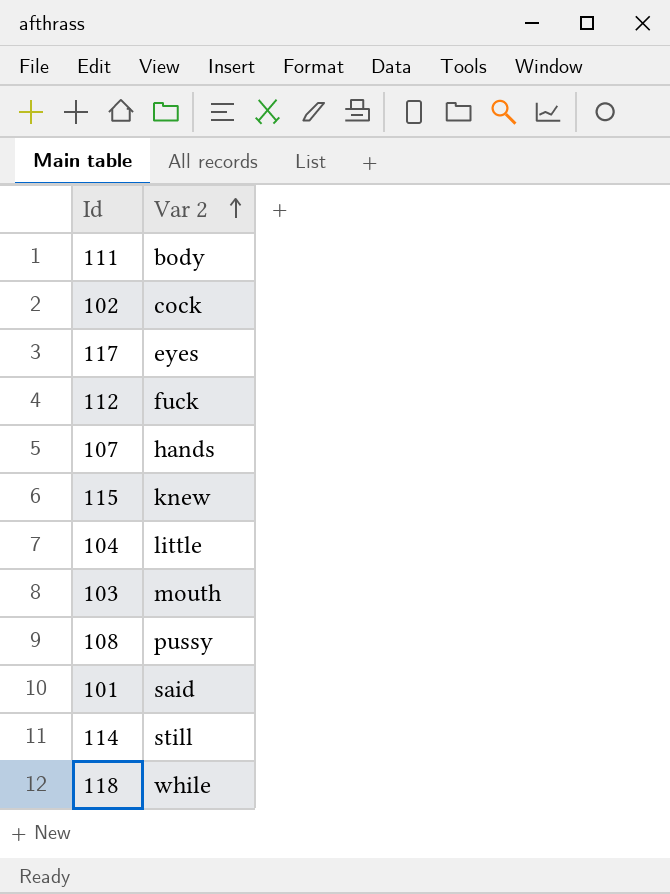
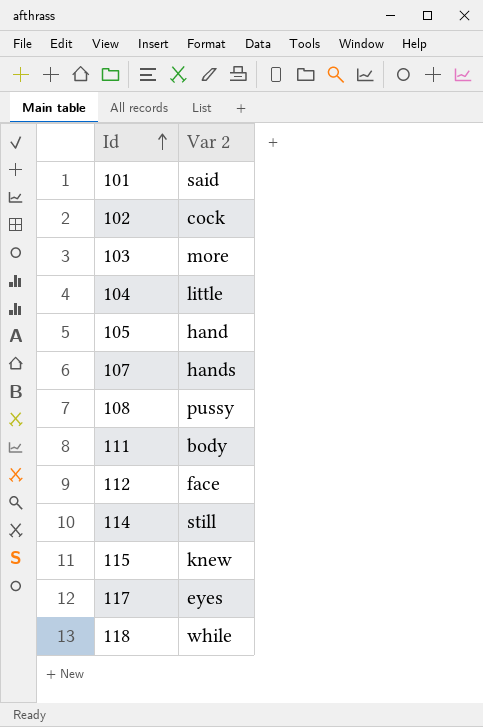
row order: Var 2 ascending -> Id ascending
103 | Var 2: mouth -> more
row 105: none -> hand
112 | Var 2: fuck -> face

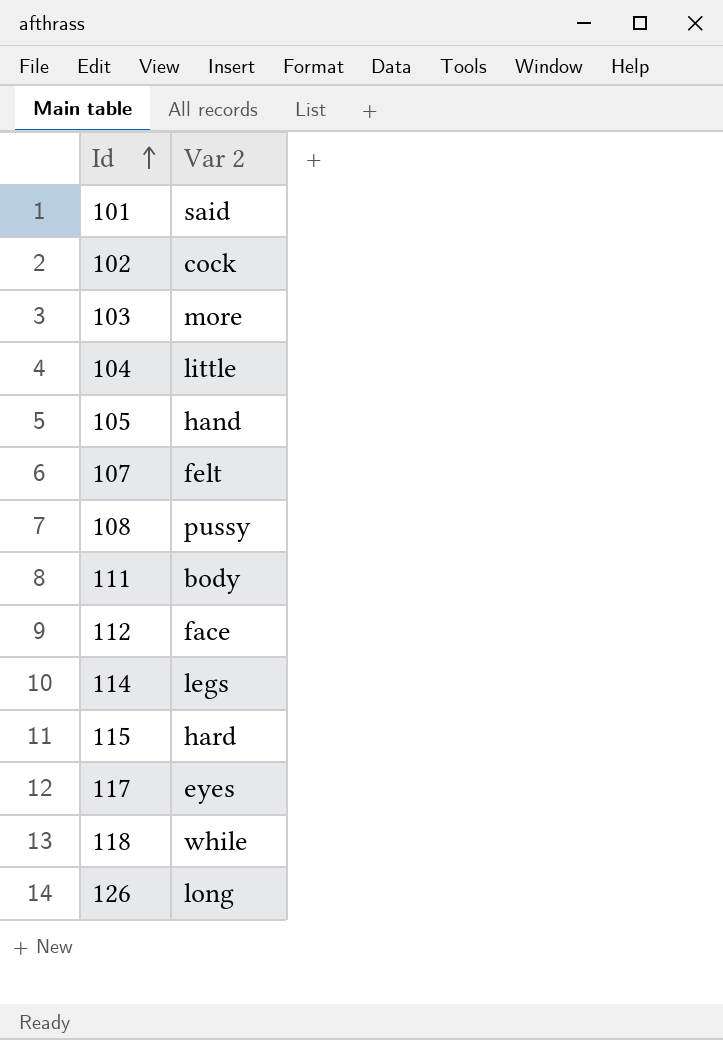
107 | Var 2: hands -> felt
114 | Var 2: still -> legs
115 | Var 2: knew -> hard
row 126: none -> long

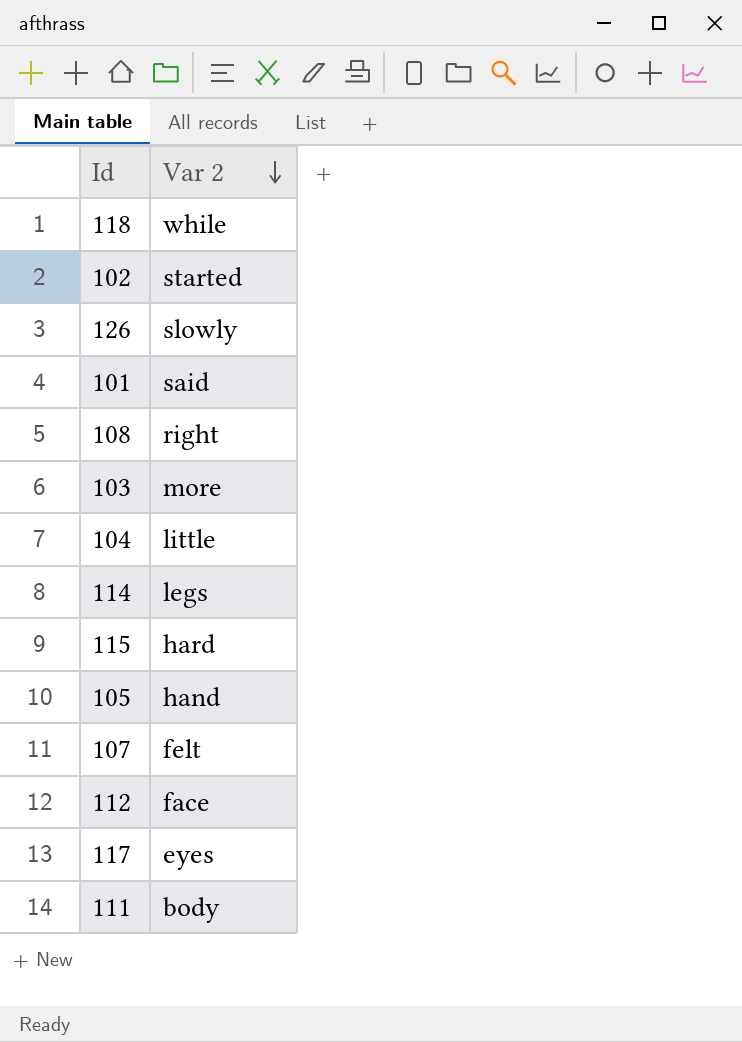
row order: Id ascending -> Var 2 descending
102 | Var 2: cock -> started
126 | Var 2: long -> slowly
108 | Var 2: pussy -> right

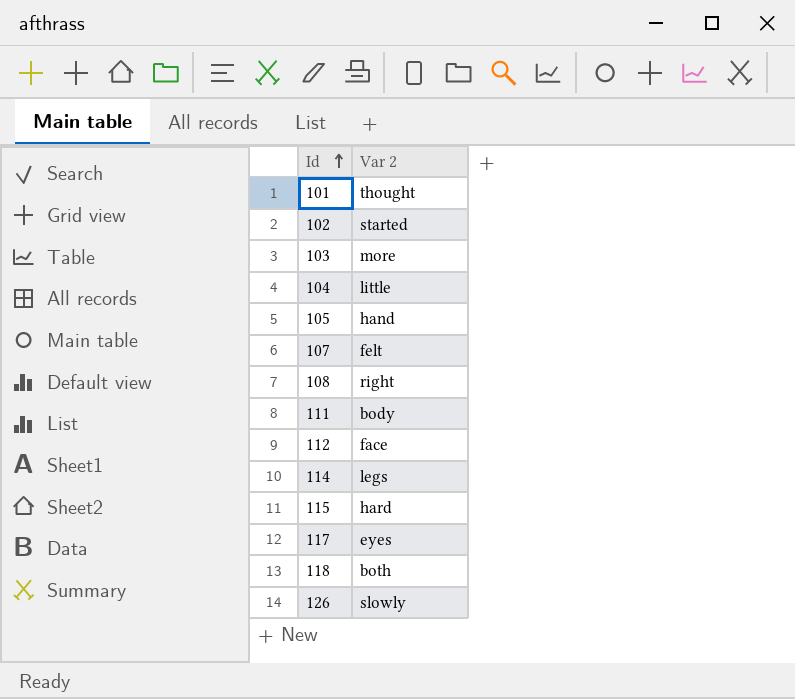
row order: Var 2 descending -> Id ascending
101 | Var 2: said -> thought
118 | Var 2: while -> both

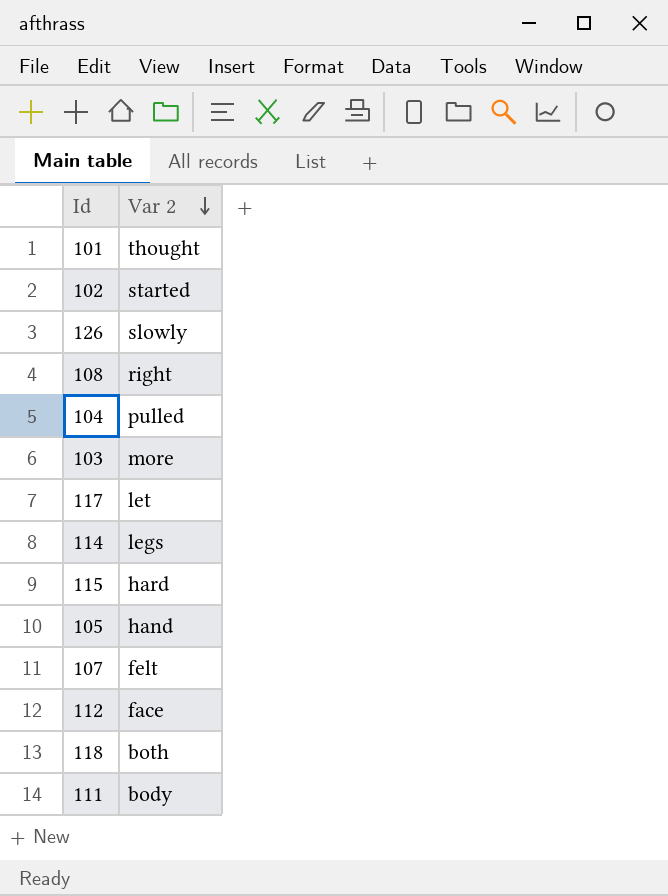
row order: Id ascending -> Var 2 descending
104 | Var 2: little -> pulled
117 | Var 2: eyes -> let

